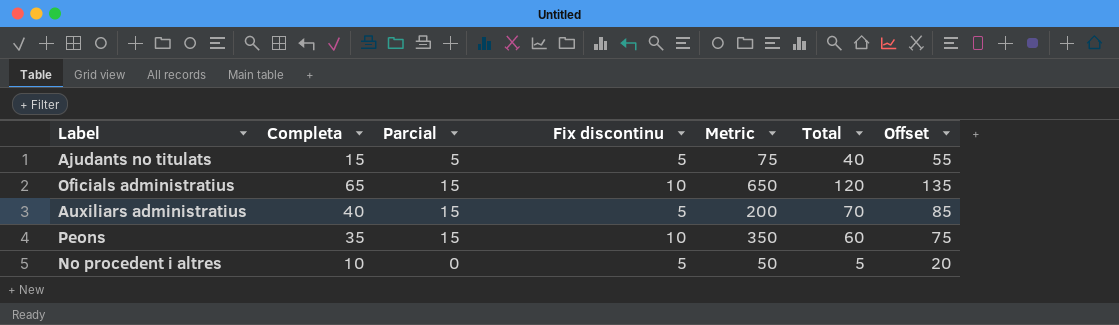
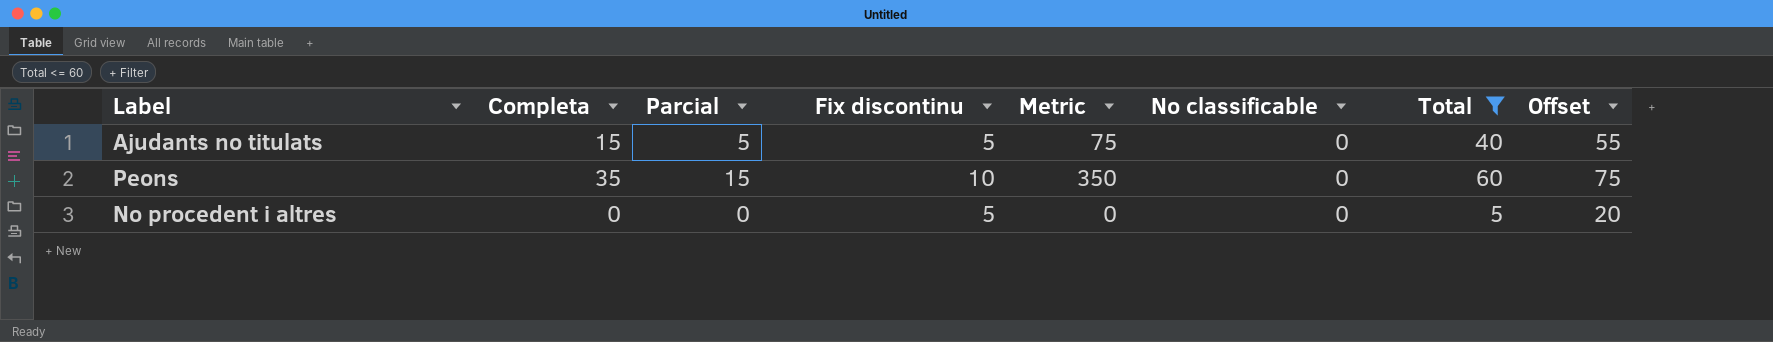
filter: none -> Total <= 60
column No classificable | position: none -> 6
No procedent i altres | Completa: 10 -> 0
No procedent i altres | Metric: 50 -> 0

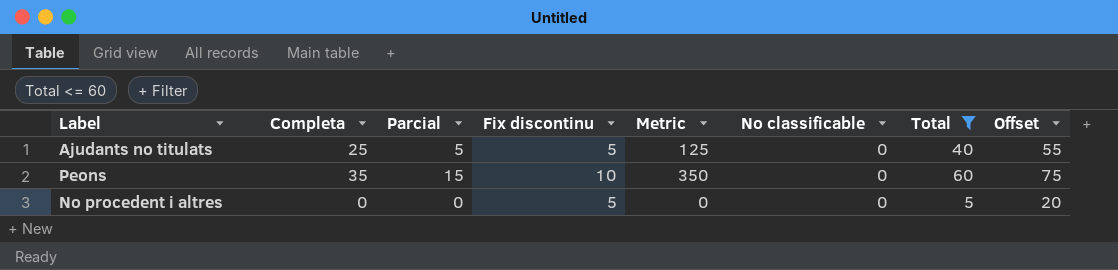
Ajudants no titulats | Completa: 15 -> 25
Ajudants no titulats | Metric: 75 -> 125

